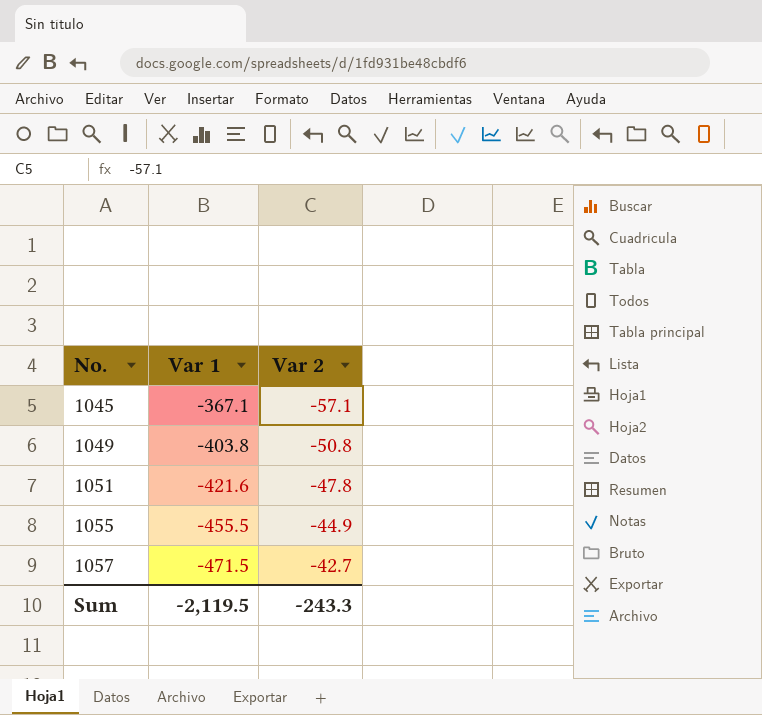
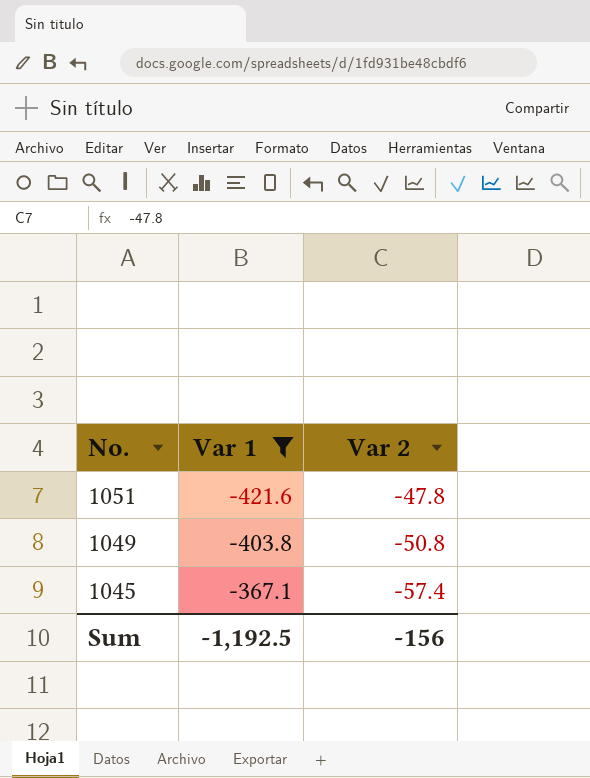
filter: none -> Var 1 >= -421.6
row order: No. ascending -> No. descending
1045 | Var 2: -57.1 -> -57.4
Sum | Var 1: -2,119.5 -> -1,192.5
Sum | Var 2: -243.3 -> -156

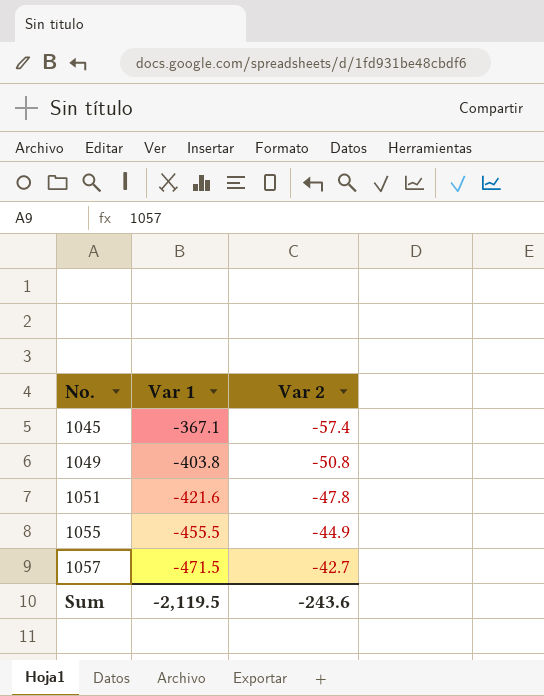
filter: Var 1 >= -421.6 -> none
row order: No. descending -> No. ascending
Sum | Var 1: -1,192.5 -> -2,119.5
Sum | Var 2: -156 -> -243.6

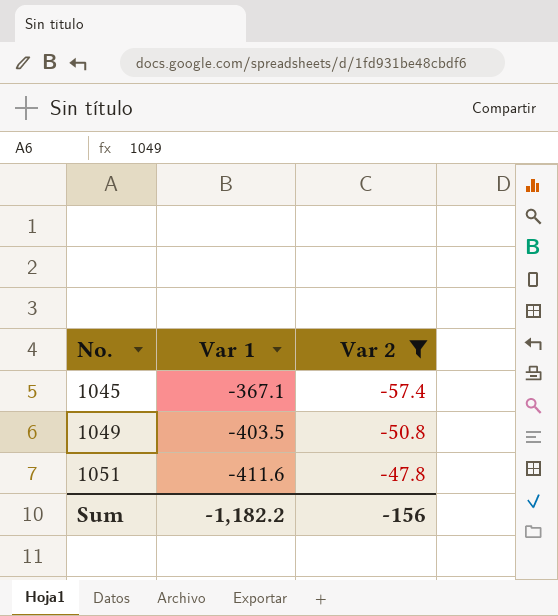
filter: none -> Var 2 <= -47.8
1049 | Var 1: -403.8 -> -403.5
1051 | Var 1: -421.6 -> -411.6
Sum | Var 1: -2,119.5 -> -1,182.2
Sum | Var 2: -243.6 -> -156

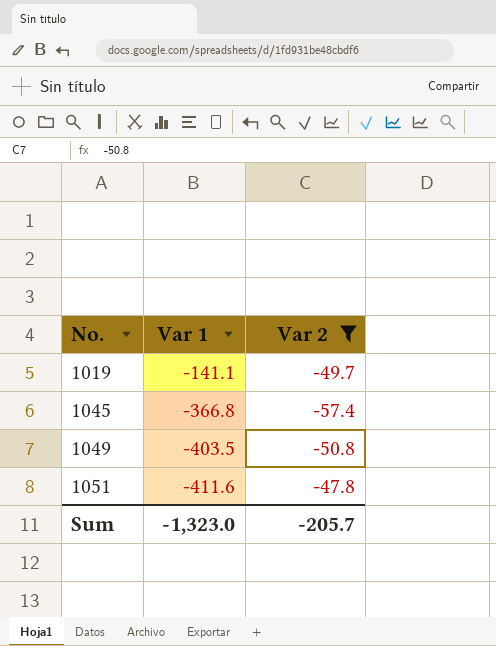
row 1019: none -> -141.1 | -49.7
1045 | Var 1: -367.1 -> -366.8
Sum | Var 1: -1,182.2 -> -1,323.0
Sum | Var 2: -156 -> -205.7

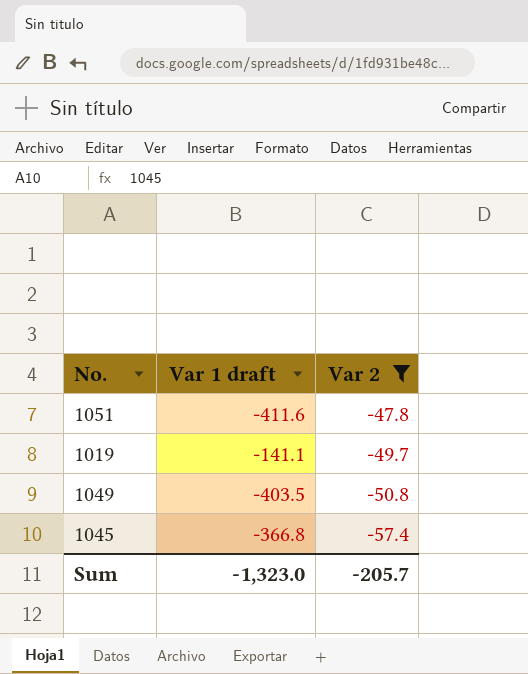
row order: No. ascending -> Var 2 descending
column name: Var 1 -> Var 1 draft

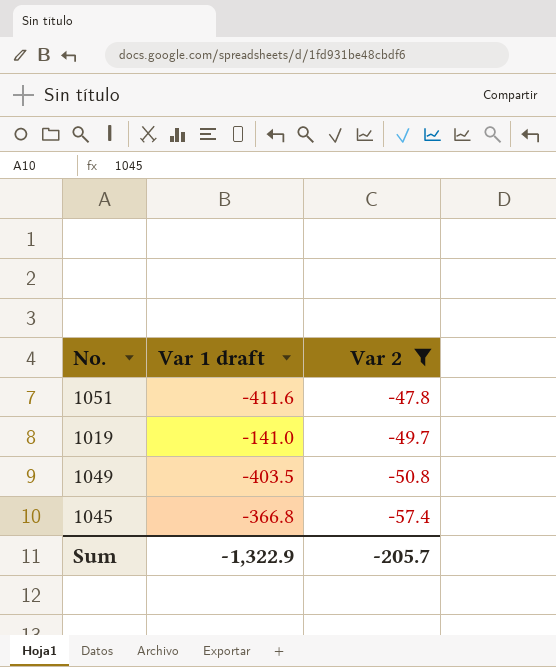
1019 | Var 1 draft: -141.1 -> -141.0
Sum | Var 1 draft: -1,323.0 -> -1,322.9

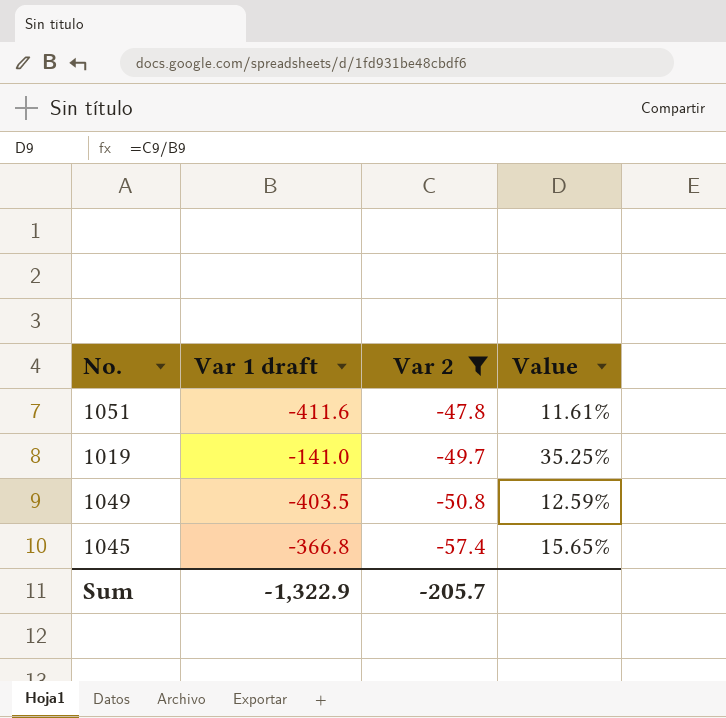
column Value | formula: none -> [Var 2] / [Var 1 draft]

